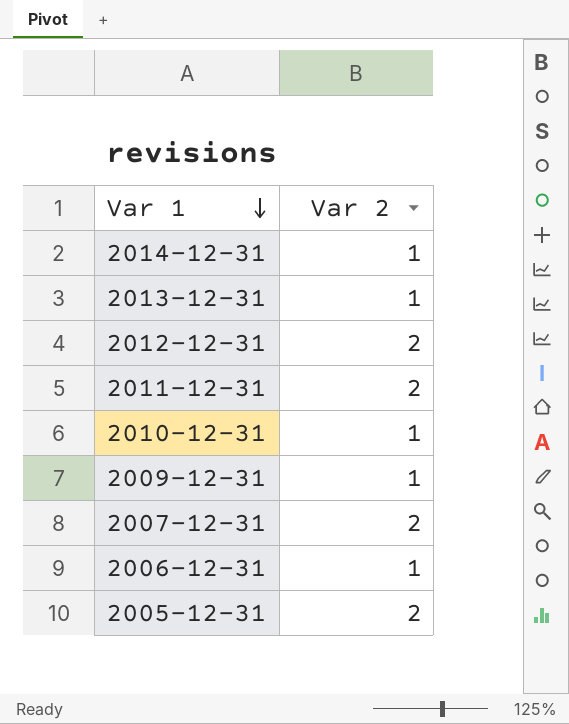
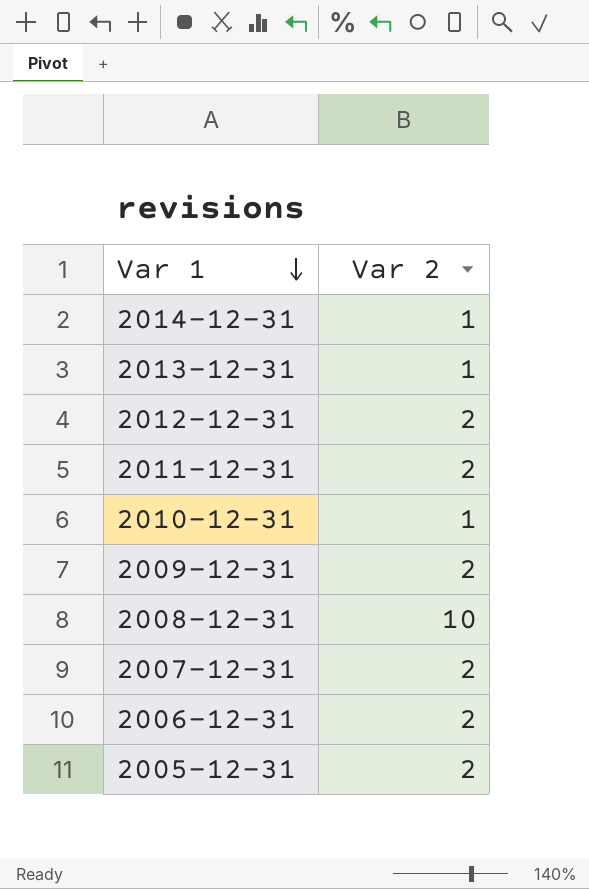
2009-12-31 | Var 2: 1 -> 2
row 2008-12-31: none -> 10
2006-12-31 | Var 2: 1 -> 2

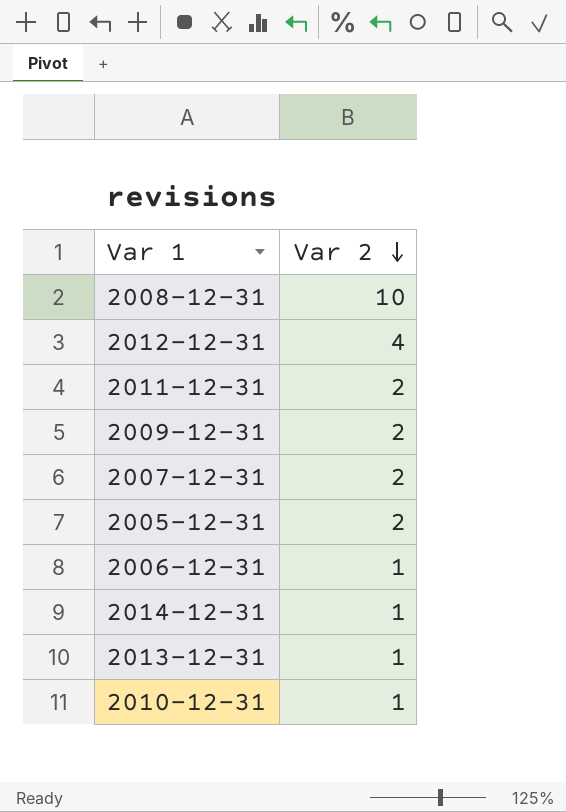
row order: Var 1 descending -> Var 2 descending
2012-12-31 | Var 2: 2 -> 4
2006-12-31 | Var 2: 2 -> 1

